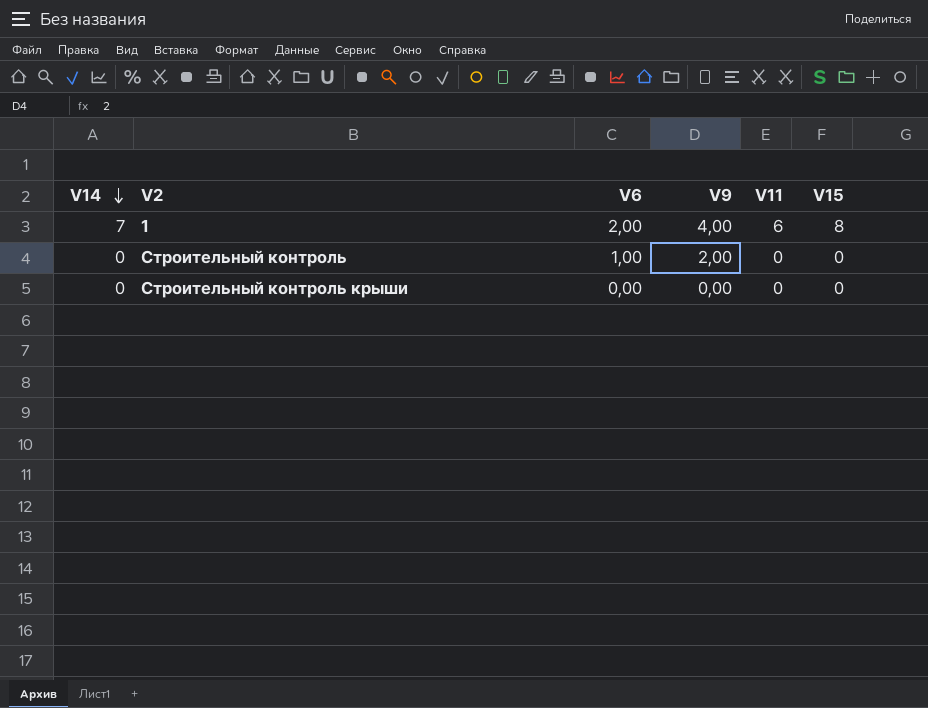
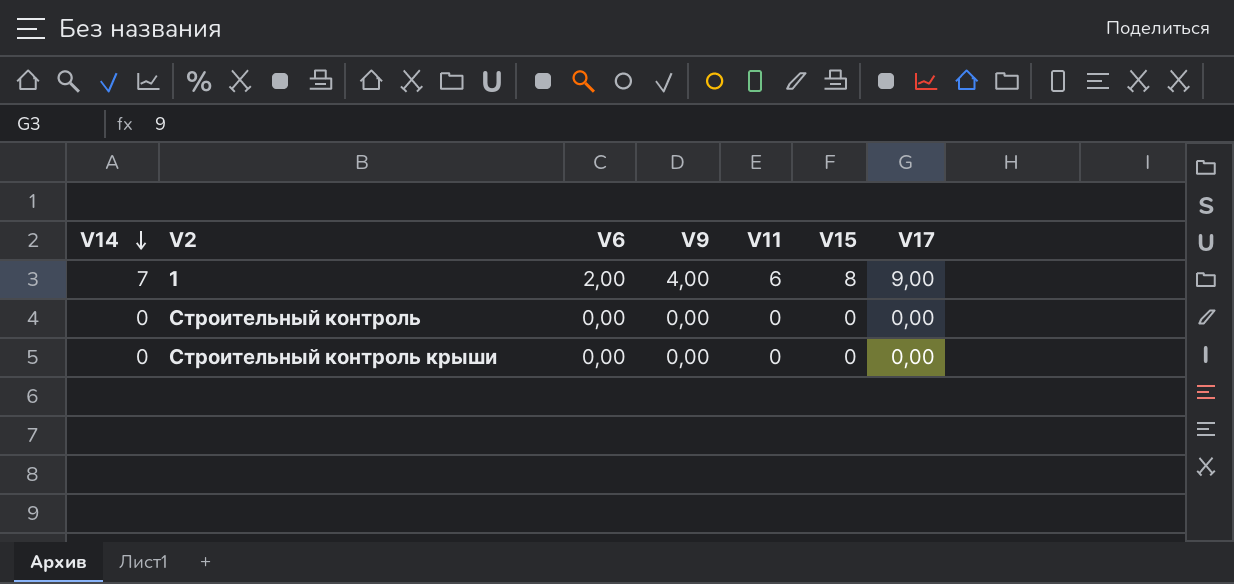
column V17 | position: none -> 7
Строительный контроль | V6: 1,00 -> 0,00
Строительный контроль | V9: 2,00 -> 0,00

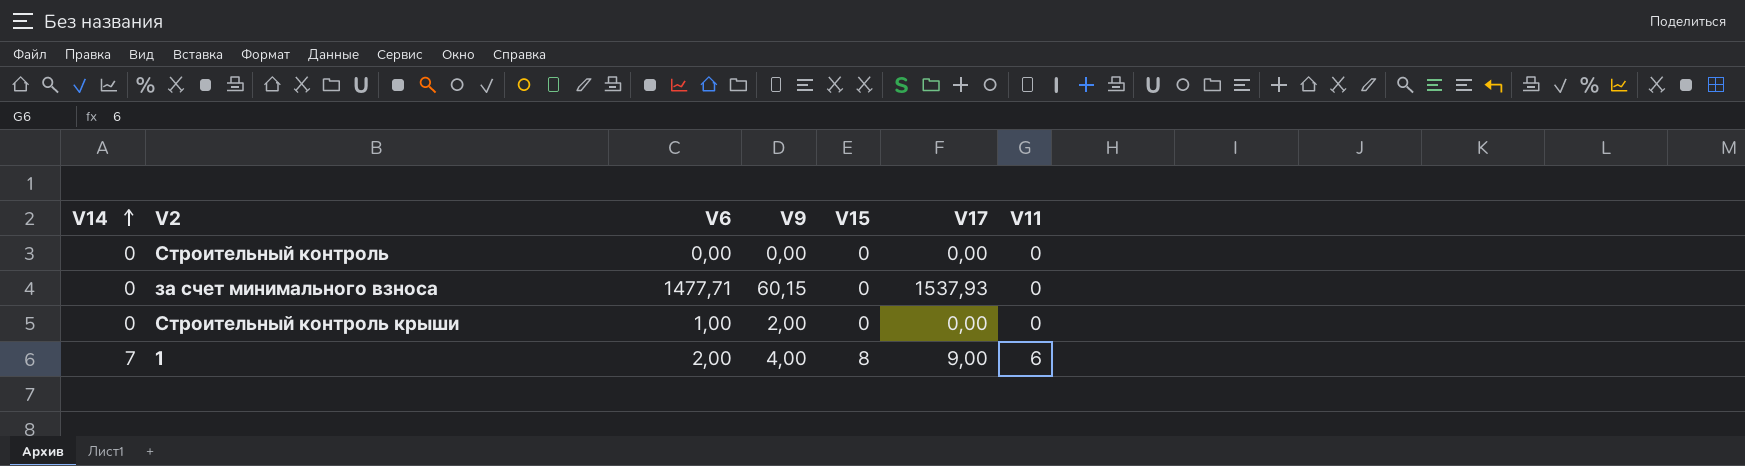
row order: V14 descending -> V14 ascending
column V11 | position: 5 -> 7
row за счет минимального взноса: none -> 0 | 1477,71 | 60,15 | 0 | 1537,93 | 0
Строительный контроль крыши | V6: 0,00 -> 1,00
Строительный контроль крыши | V9: 0,00 -> 2,00

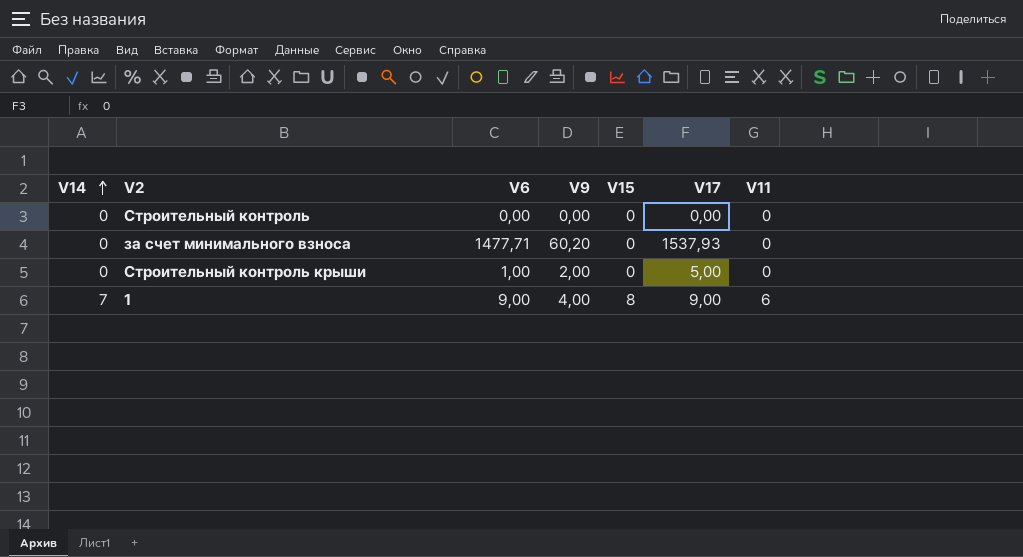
за счет минимального взноса | V9: 60,15 -> 60,20
Строительный контроль крыши | V17: 0,00 -> 5,00
1 | V6: 2,00 -> 9,00

